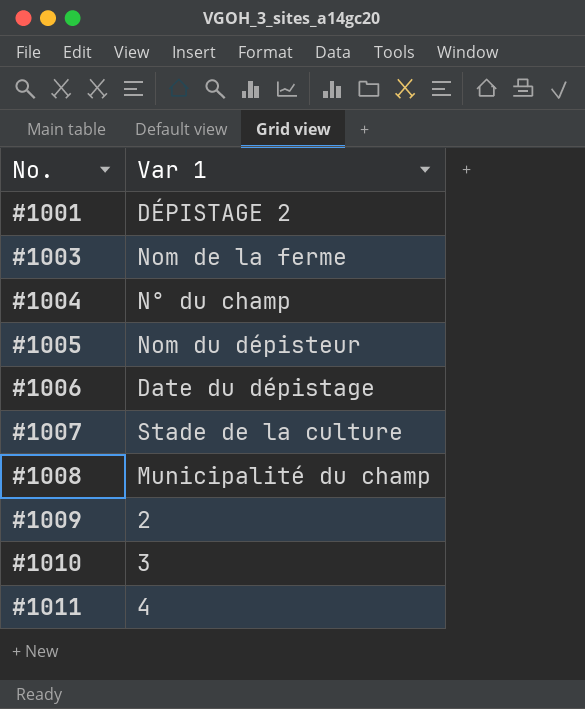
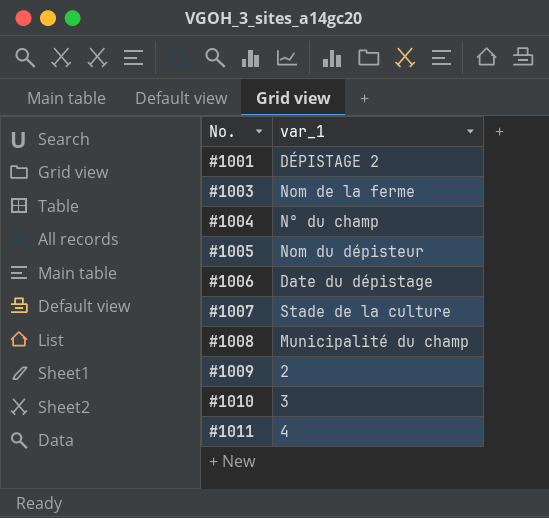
column name: Var 1 -> var_1

